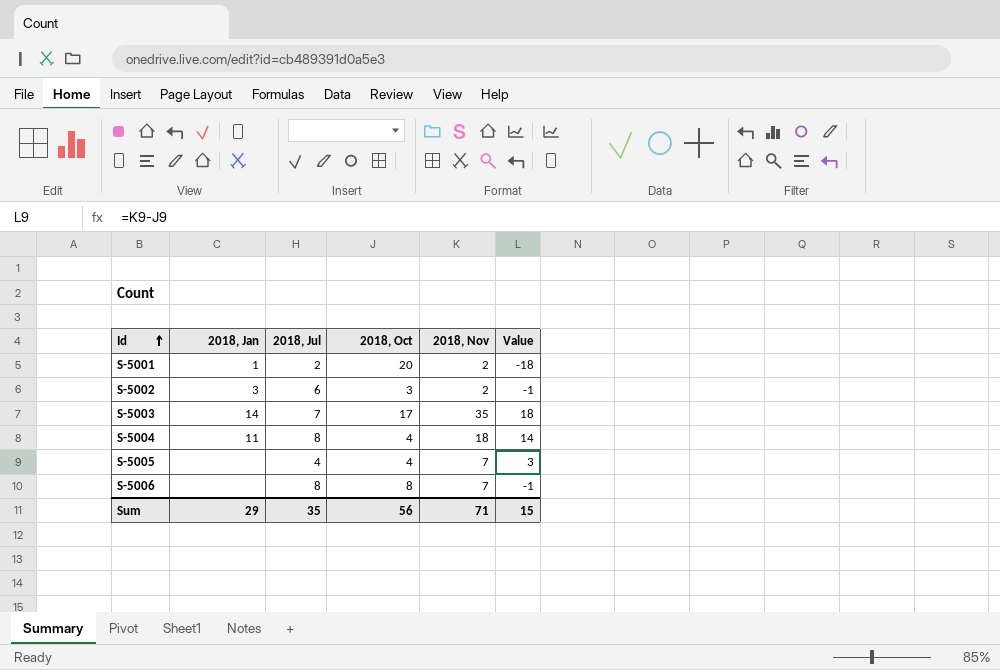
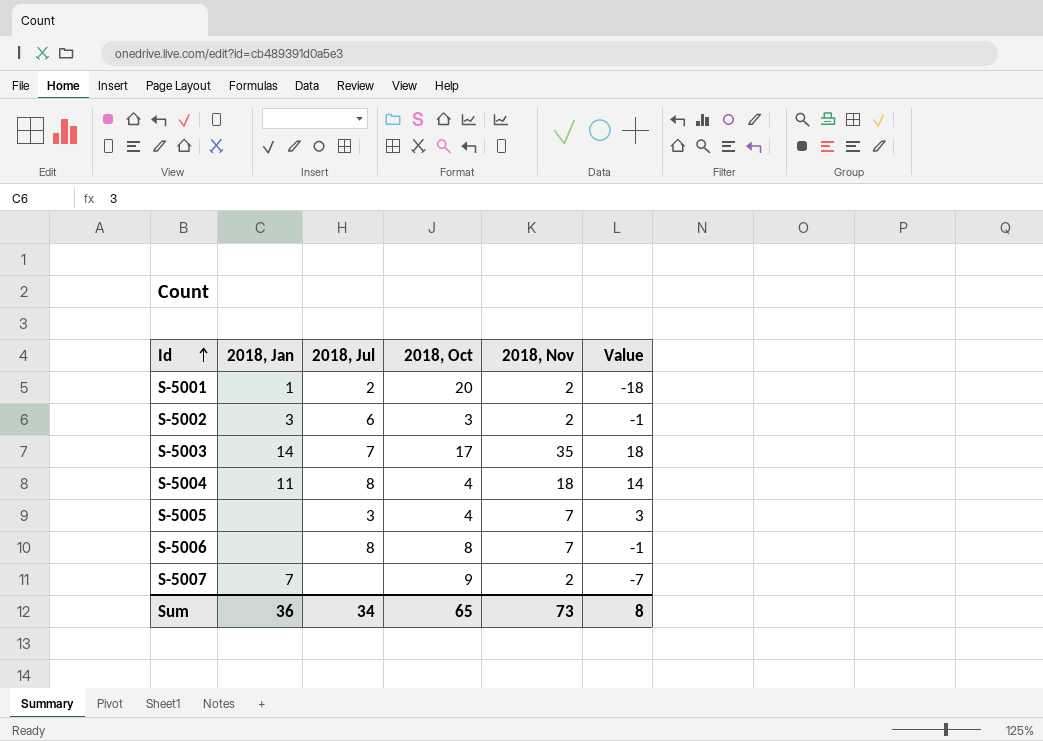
S-5005 | 2018, Jul: 4 -> 3
row S-5007: none -> 7 | none | 9 | 2 | -7
Sum | 2018, Jan: 29 -> 36
Sum | 2018, Jul: 35 -> 34
Sum | 2018, Oct: 56 -> 65
Sum | 2018, Nov: 71 -> 73
Sum | Value: 15 -> 8

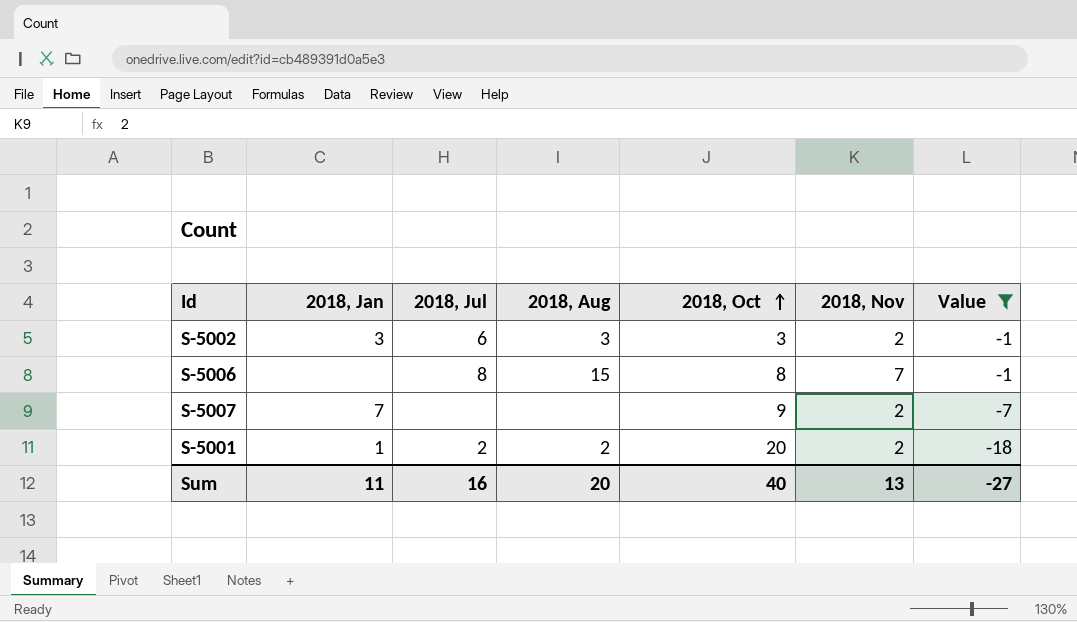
filter: none -> Value <= -1
row order: Id ascending -> 2018, Oct ascending
column 2018, Aug | position: none -> 4
Sum | 2018, Jan: 36 -> 11
Sum | 2018, Jul: 34 -> 16
Sum | 2018, Oct: 65 -> 40
Sum | 2018, Nov: 73 -> 13
Sum | Value: 8 -> -27

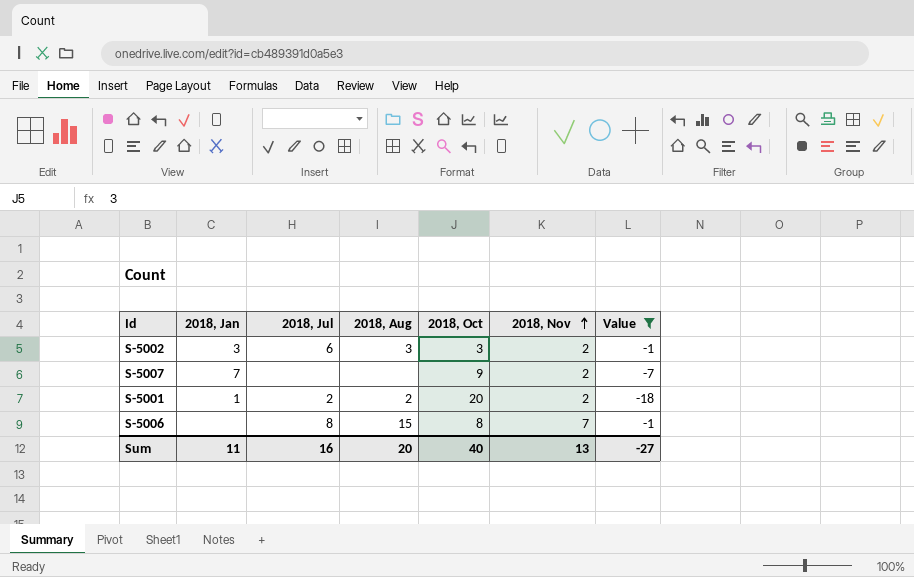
row order: 2018, Oct ascending -> 2018, Nov ascending

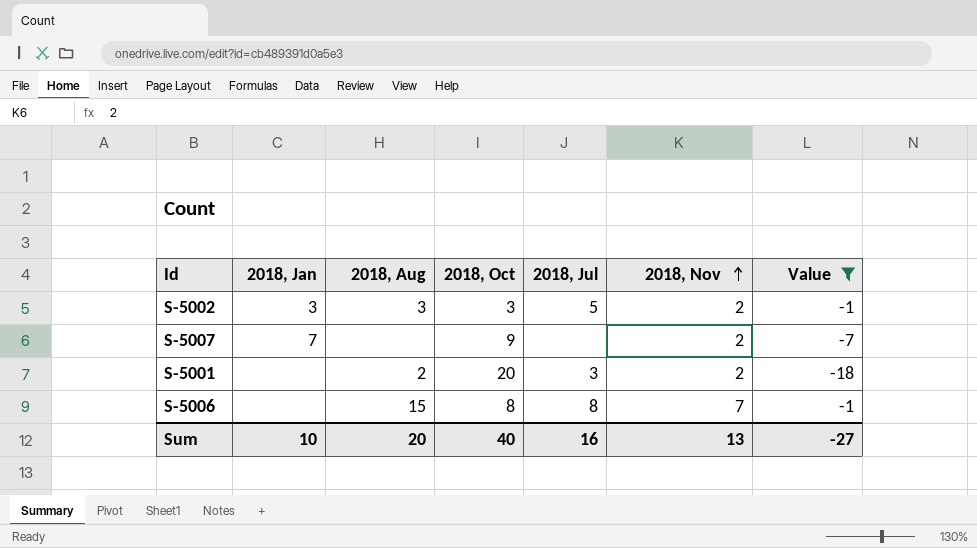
column 2018, Jul | position: 3 -> 5
S-5002 | 2018, Jul: 6 -> 5
S-5001 | 2018, Jan: 1 -> none
S-5001 | 2018, Jul: 2 -> 3
Sum | 2018, Jan: 11 -> 10

